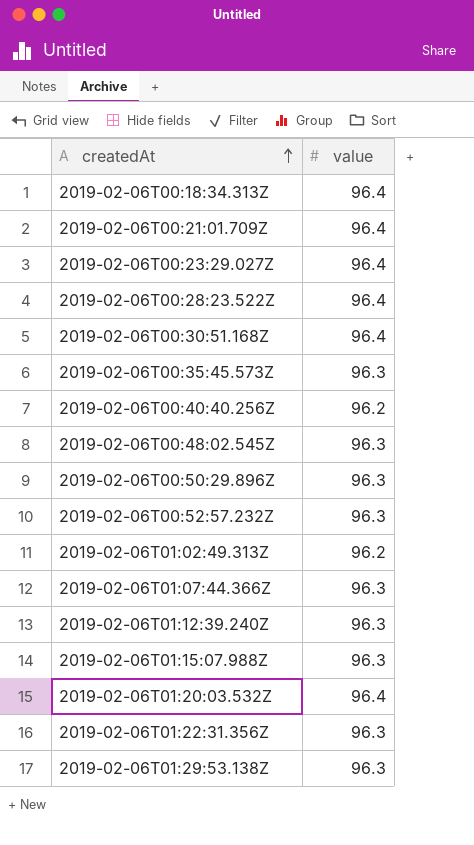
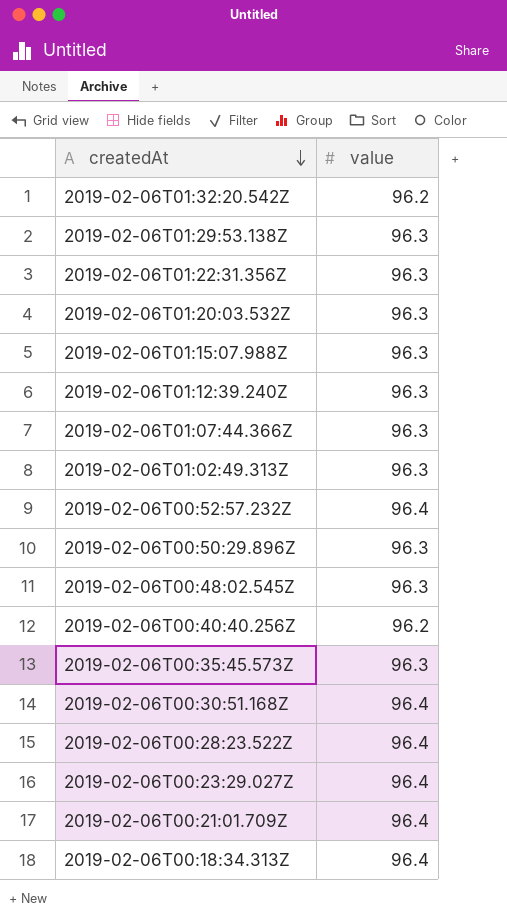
row order: createdAt ascending -> createdAt descending
row 2019-02-06T01:32:20.542Z: none -> 96.2
2019-02-06T01:20:03.532Z | value: 96.4 -> 96.3
2019-02-06T01:02:49.313Z | value: 96.2 -> 96.3
2019-02-06T00:52:57.232Z | value: 96.3 -> 96.4

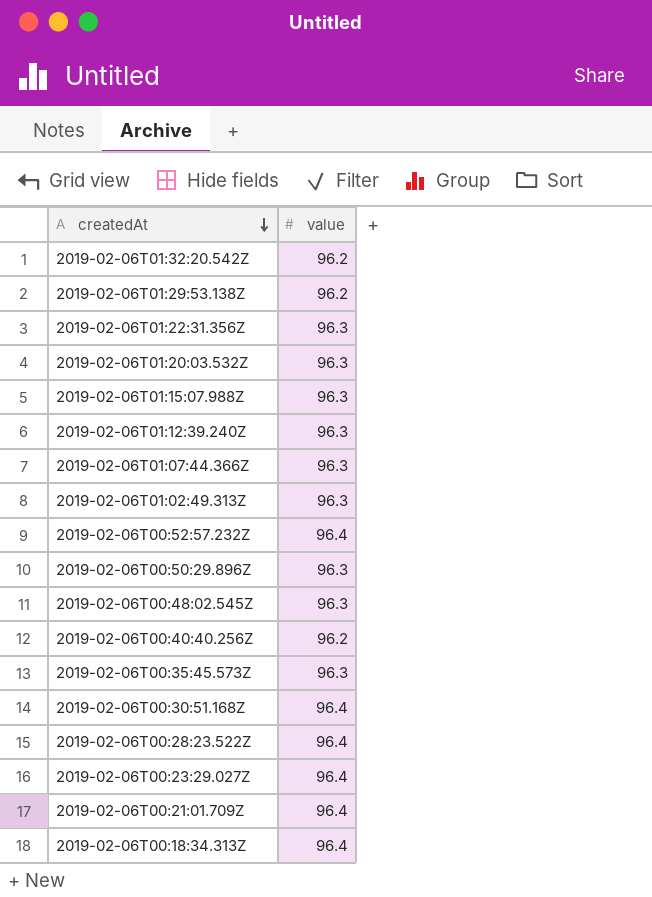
2019-02-06T01:29:53.138Z | value: 96.3 -> 96.2

